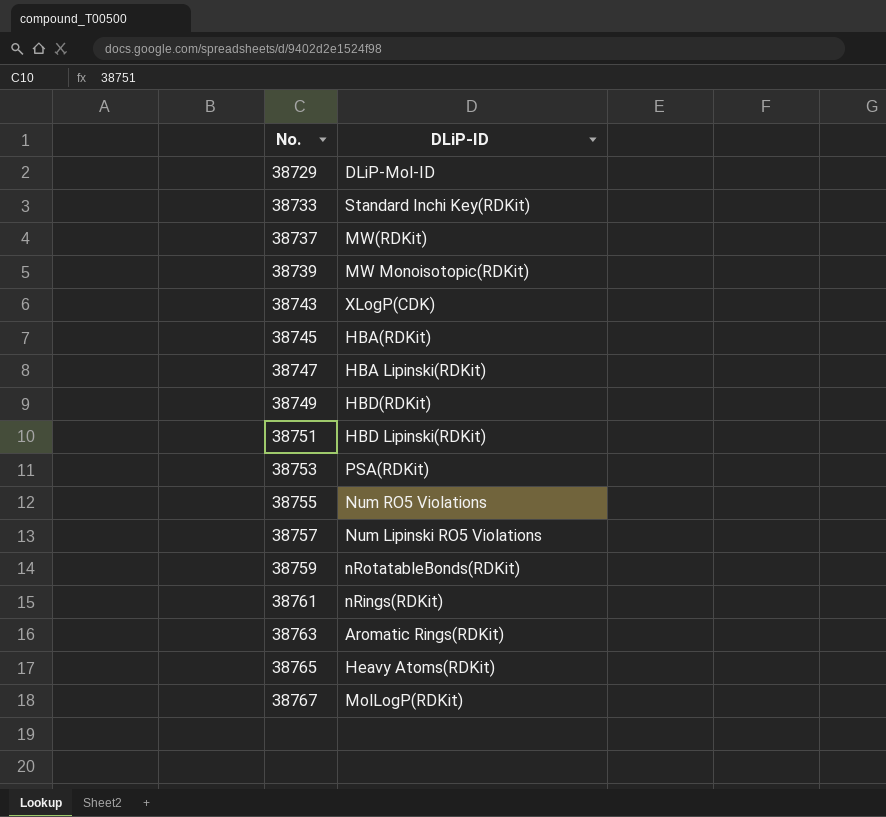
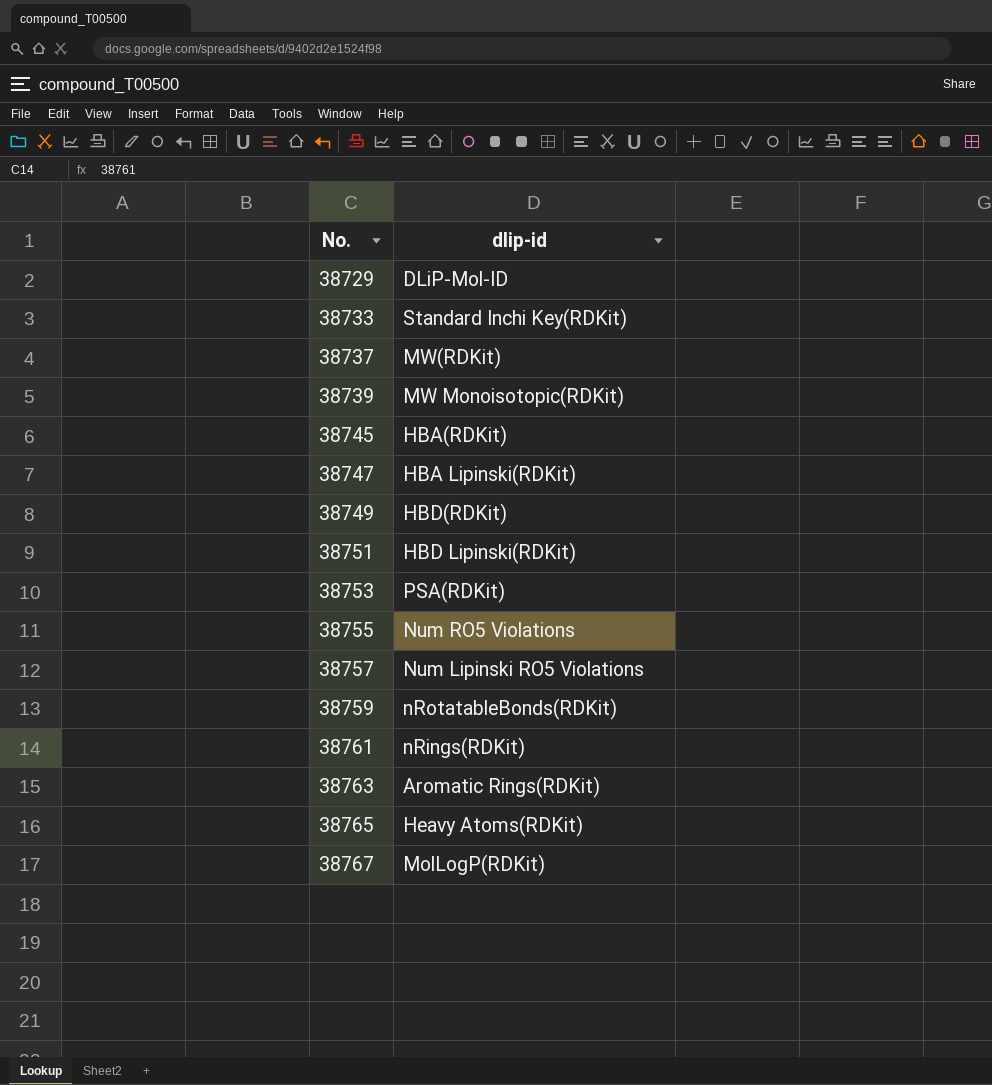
column name: DLiP-ID -> dlip-id
row 38743: XLogP(CDK) -> none

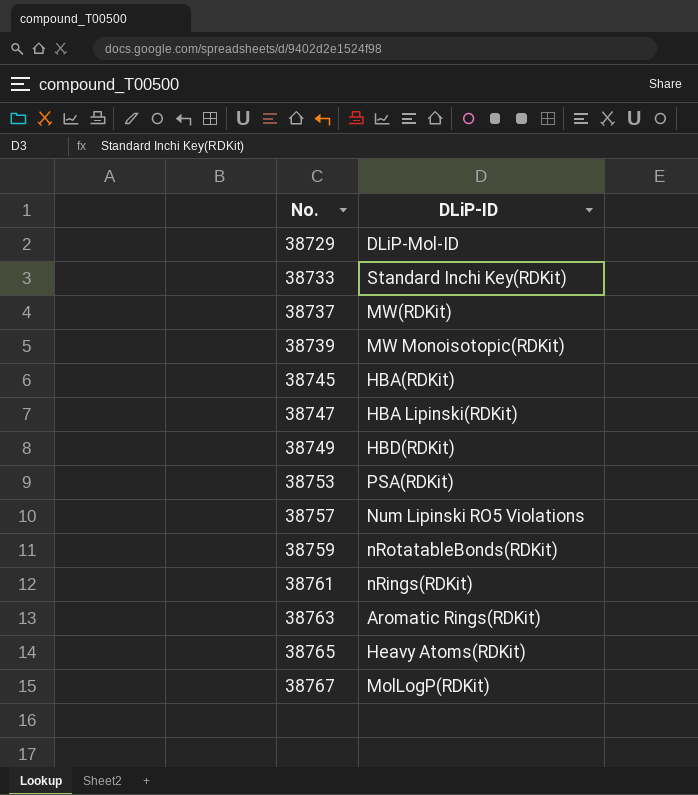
column name: dlip-id -> DLiP-ID
row 38751: HBD Lipinski(RDKit) -> none
row 38755: Num RO5 Violations -> none

